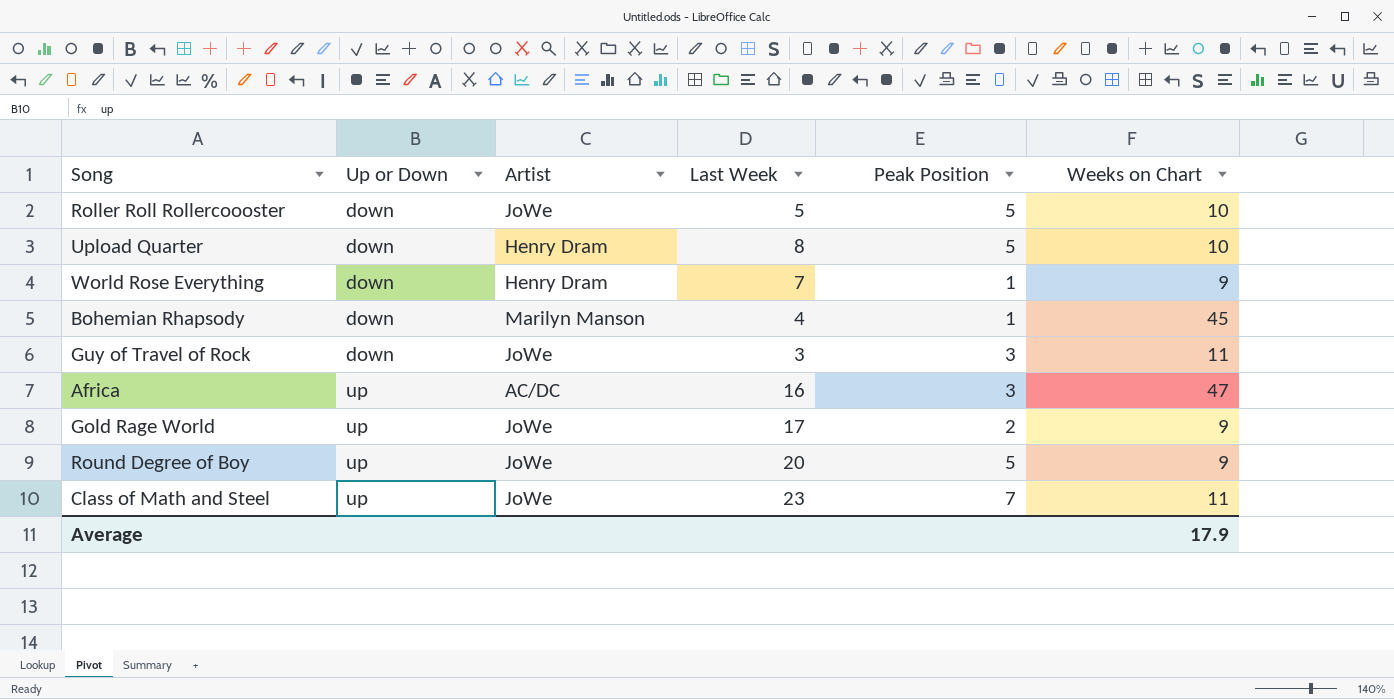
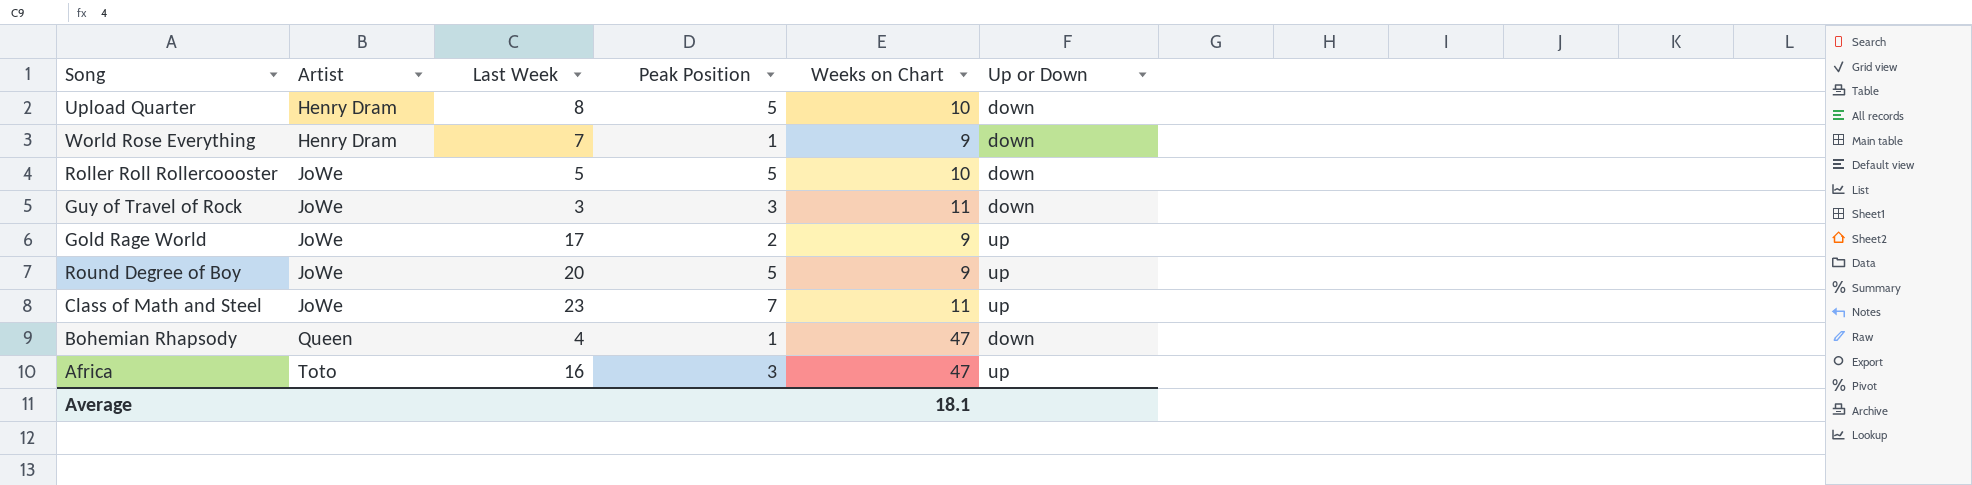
row order: Up or Down ascending -> Artist ascending
column Up or Down | position: 2 -> 6
Bohemian Rhapsody | Artist: Marilyn Manson -> Queen
Bohemian Rhapsody | Weeks on Chart: 45 -> 47
Africa | Artist: AC/DC -> Toto
Average | Weeks on Chart: 17.9 -> 18.1

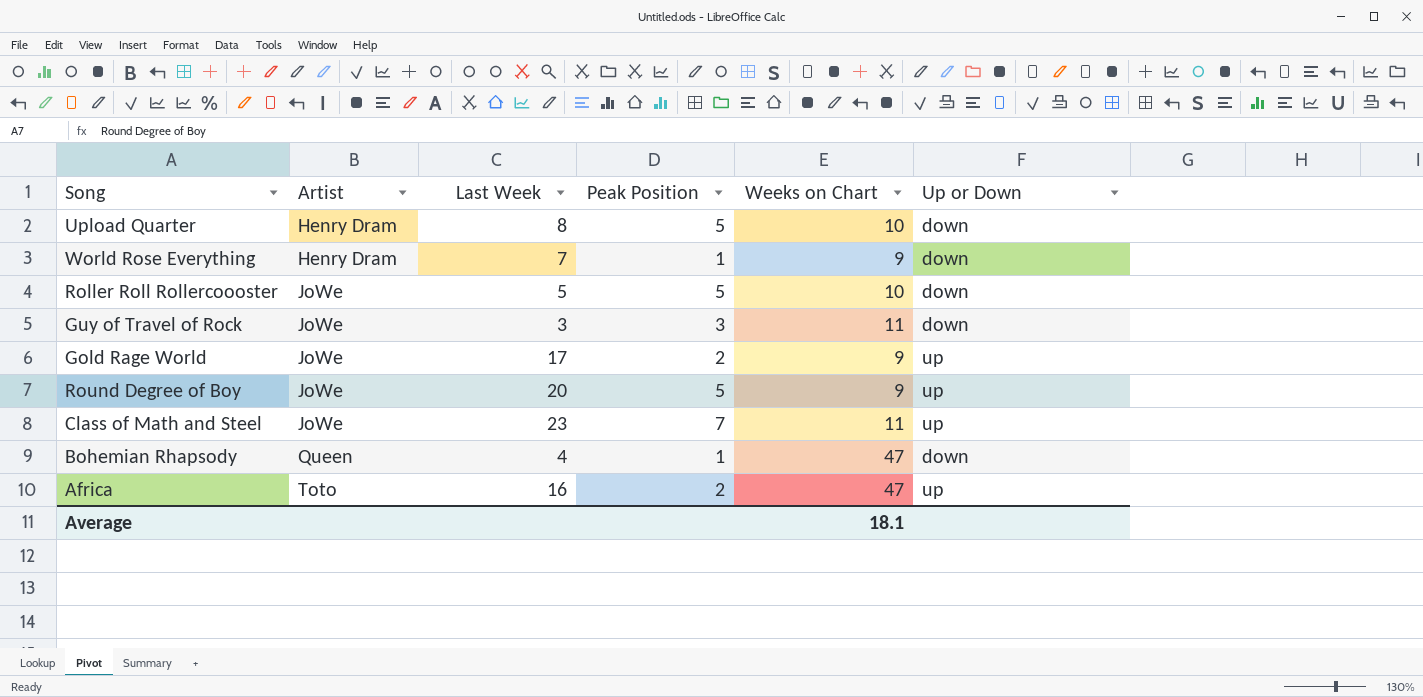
Africa | Peak Position: 3 -> 2

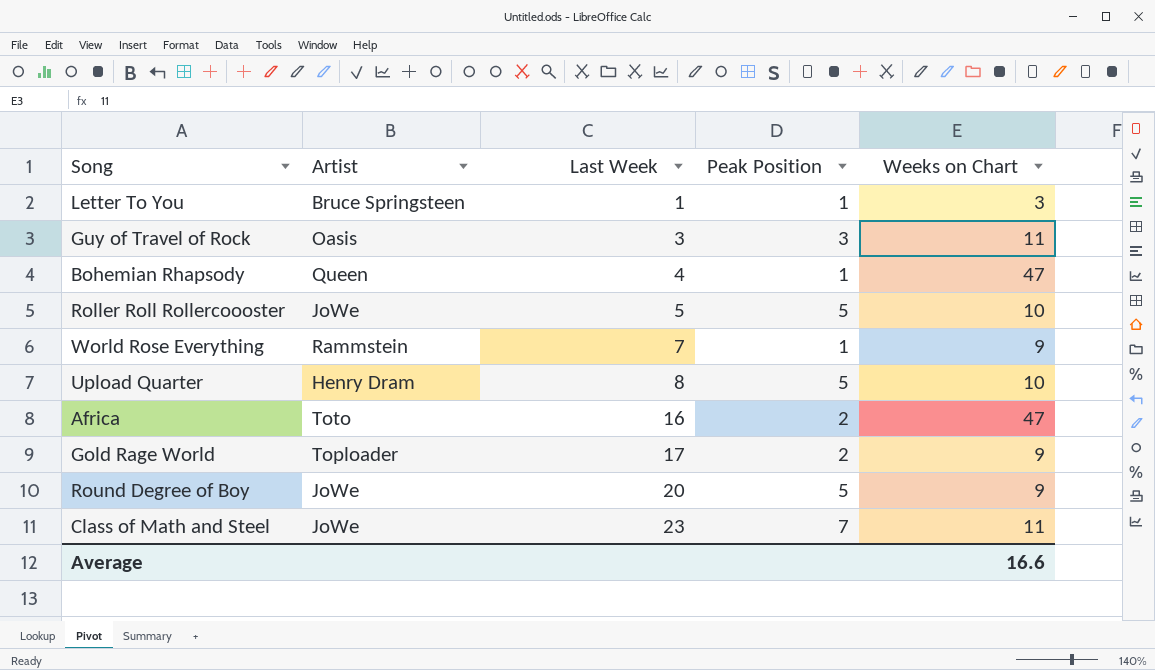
row order: Artist ascending -> Last Week ascending
column Up or Down | position: 6 -> none
row Letter To You: none -> Bruce Springsteen | 1 | 1 | 3
Guy of Travel of Rock | Artist: JoWe -> Oasis
World Rose Everything | Artist: Henry Dram -> Rammstein
Gold Rage World | Artist: JoWe -> Toploader
Average | Weeks on Chart: 18.1 -> 16.6

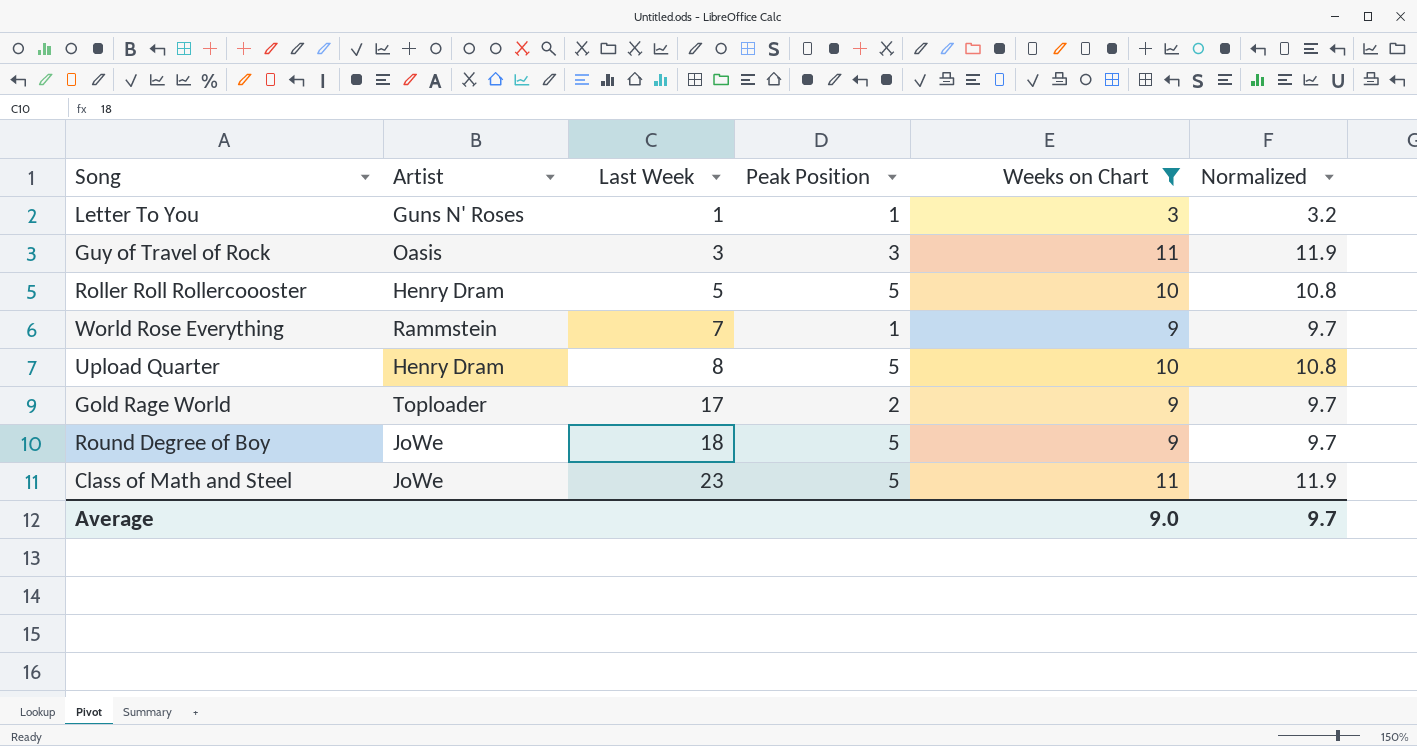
filter: none -> Weeks on Chart != 47
column Normalized | formula: none -> [Weeks on Chart] * 1.08
Letter To You | Artist: Bruce Springsteen -> Guns N' Roses
Roller Roll Rollercoooster | Artist: JoWe -> Henry Dram
Round Degree of Boy | Last Week: 20 -> 18
Class of Math and Steel | Peak Position: 7 -> 5
Average | Weeks on Chart: 16.6 -> 9.0

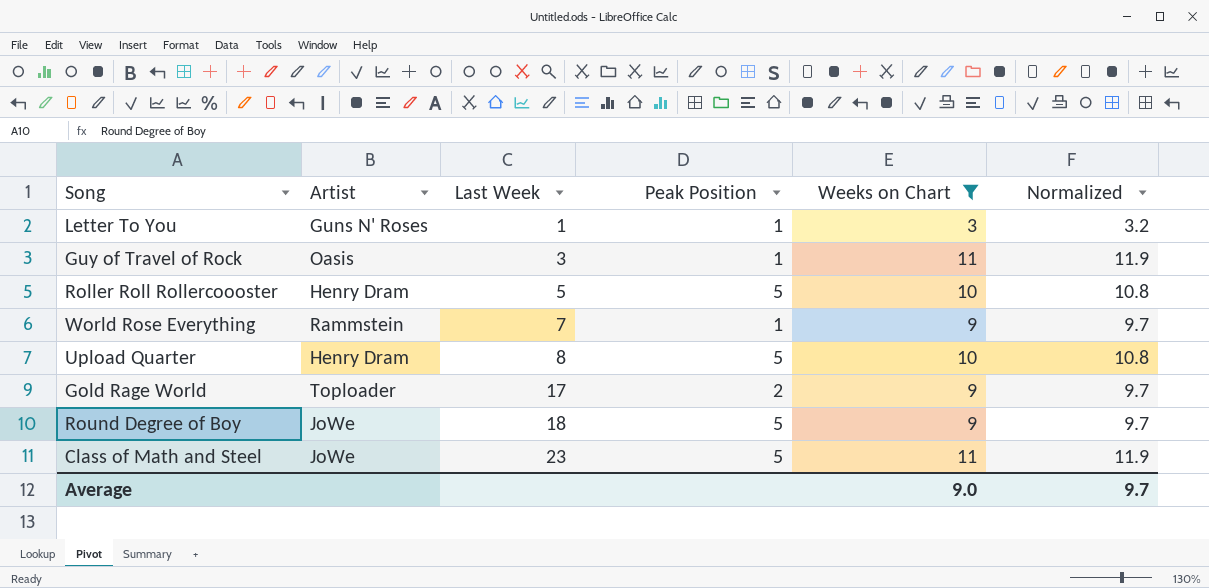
Guy of Travel of Rock | Peak Position: 3 -> 1

